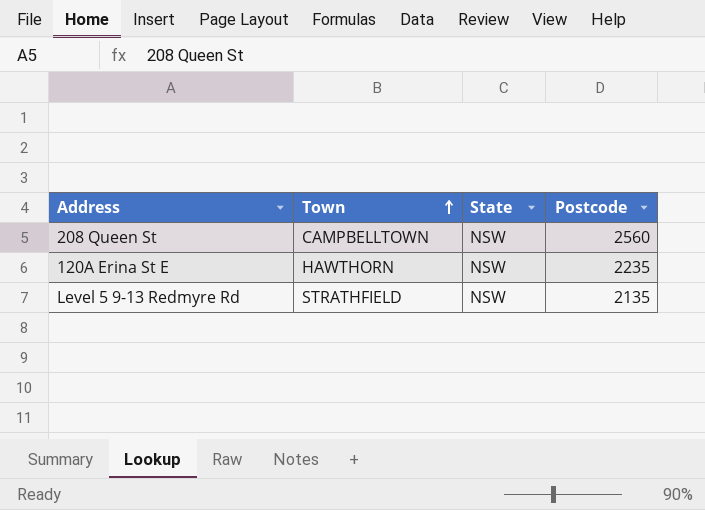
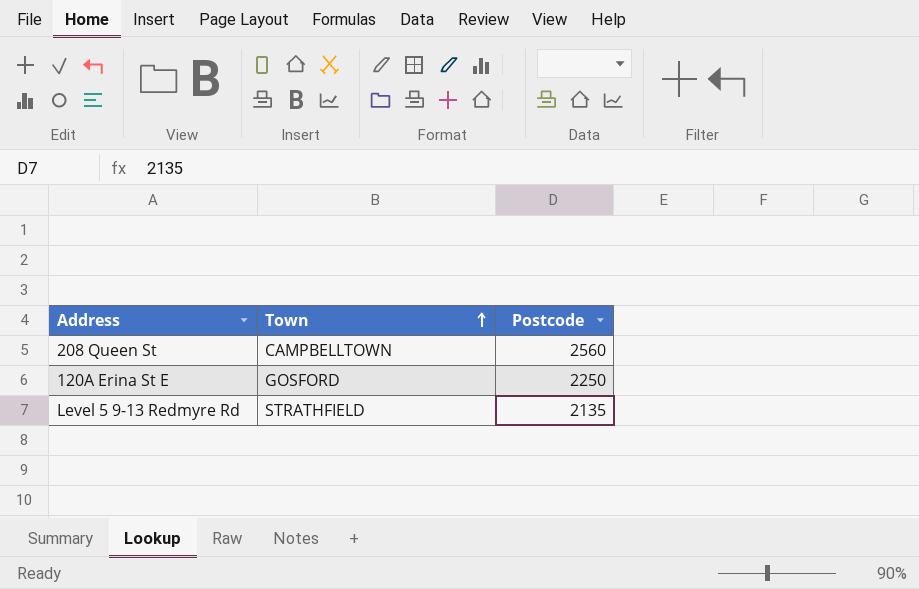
column State | position: 3 -> none
120A Erina St E | Town: HAWTHORN -> GOSFORD
120A Erina St E | Postcode: 2235 -> 2250

